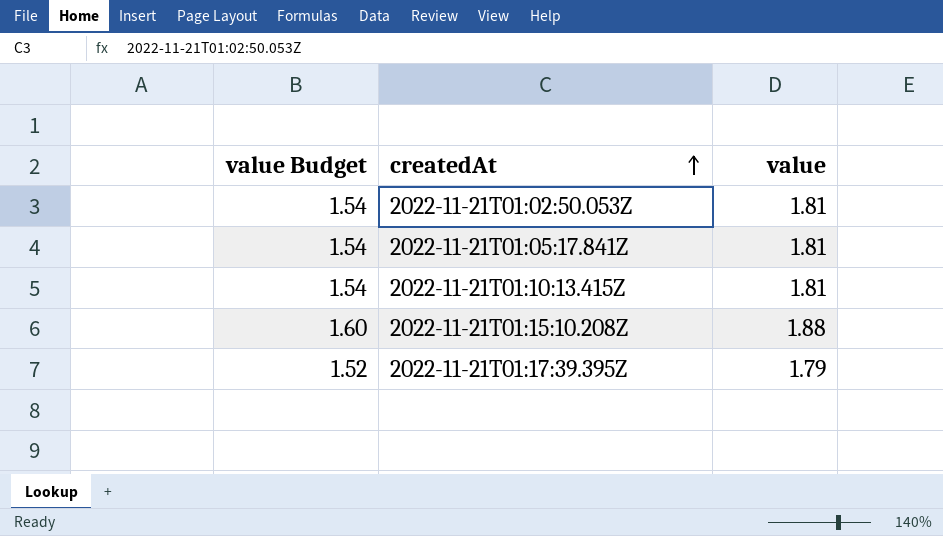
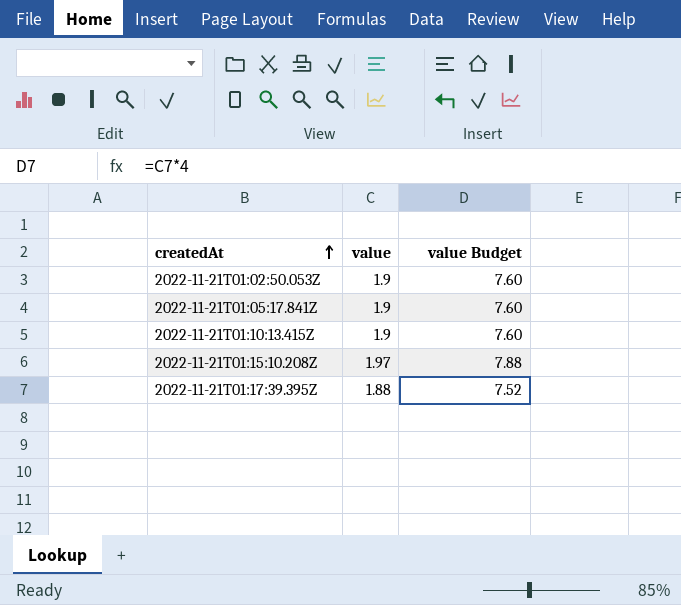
column value Budget | formula: [value] * 0.85 -> [value] * 4
column value Budget | position: 1 -> 3
2022-11-21T01:02:50.053Z | value: 1.81 -> 1.9
2022-11-21T01:05:17.841Z | value: 1.81 -> 1.9
2022-11-21T01:10:13.415Z | value: 1.81 -> 1.9
2022-11-21T01:15:10.208Z | value: 1.88 -> 1.97
2022-11-21T01:17:39.395Z | value: 1.79 -> 1.88

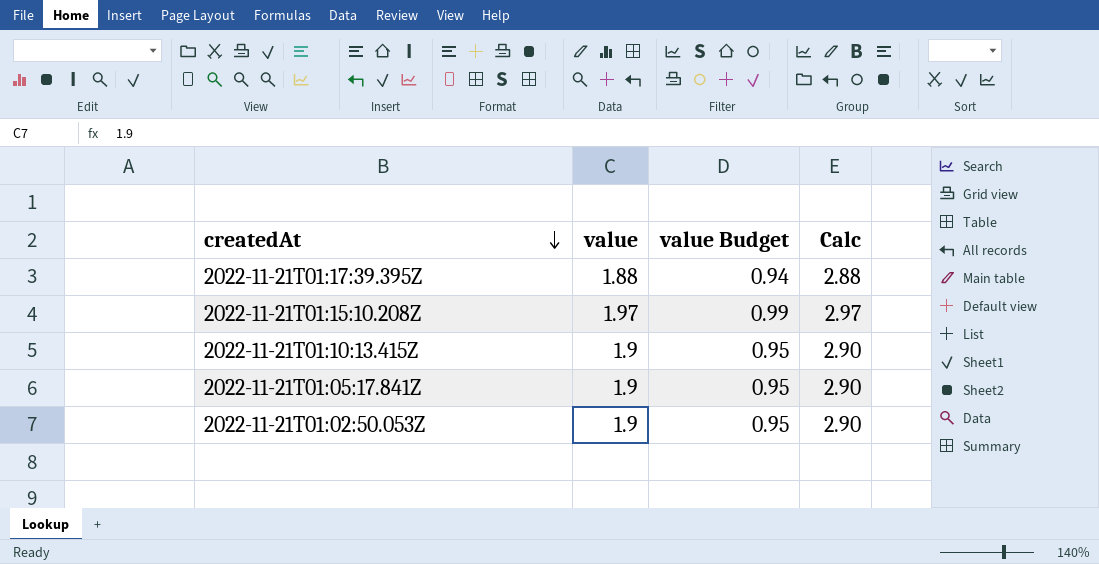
row order: createdAt ascending -> createdAt descending
column value Budget | formula: [value] * 4 -> [value] * 0.5
column Calc | formula: none -> [value] + 1

